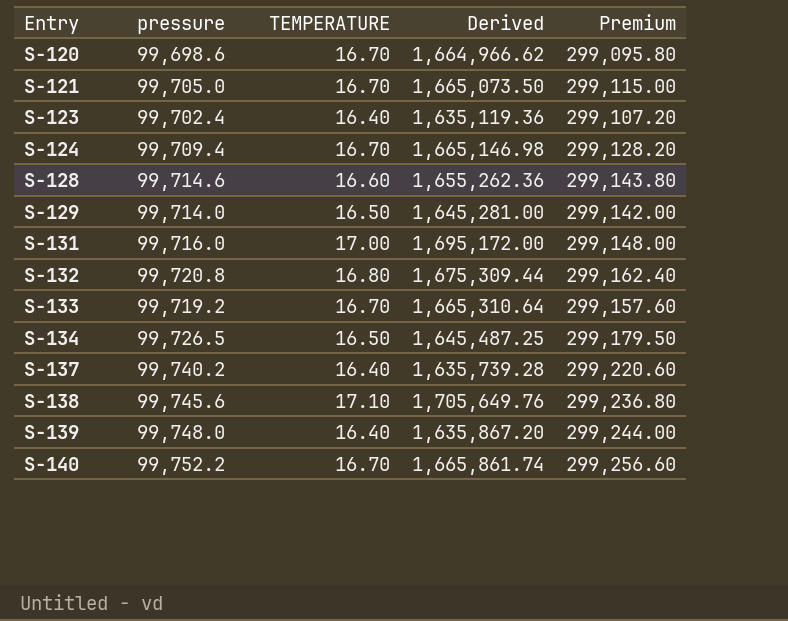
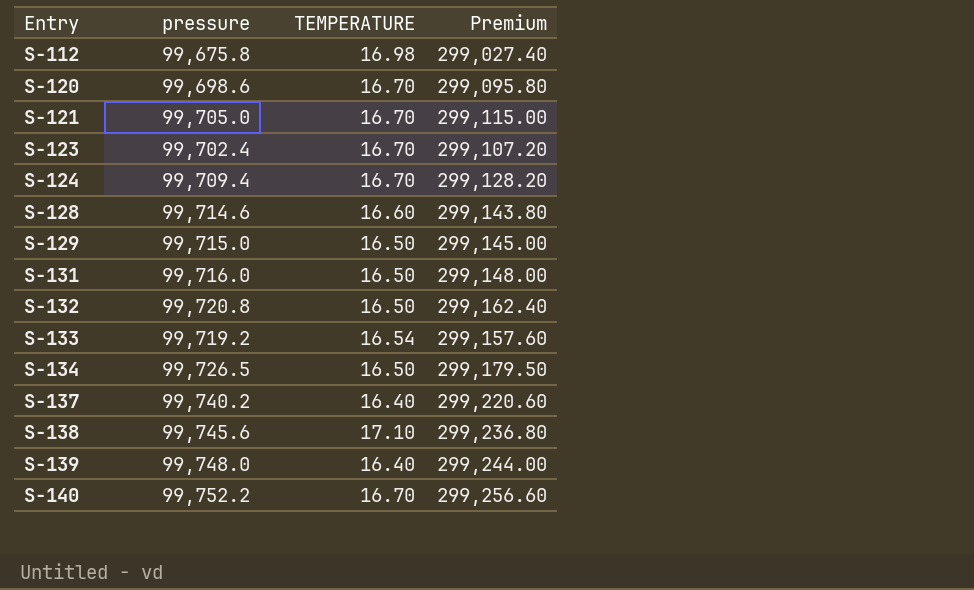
column Derived | formula: [pressure] * [TEMPERATURE] -> none
row S-112: none -> 99,675.8 | 16.98 | 299,027.40
S-123 | TEMPERATURE: 16.40 -> 16.70
S-129 | pressure: 99,714.0 -> 99,715.0
S-129 | Premium: 299,142.00 -> 299,145.00
S-131 | TEMPERATURE: 17.00 -> 16.50
S-132 | TEMPERATURE: 16.80 -> 16.50
S-133 | TEMPERATURE: 16.70 -> 16.54

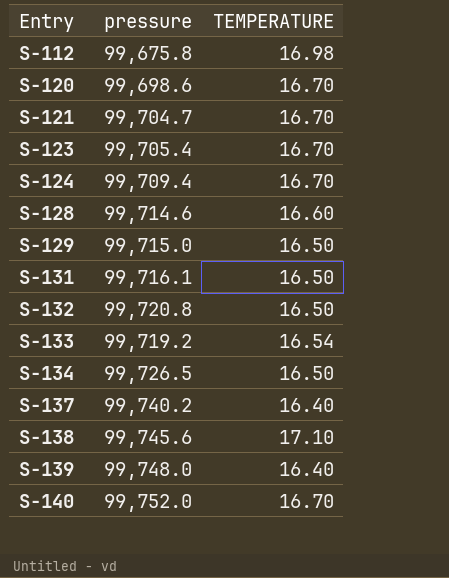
column Premium | formula: [pressure] * 3 -> none
S-121 | pressure: 99,705.0 -> 99,704.7
S-123 | pressure: 99,702.4 -> 99,705.4
S-131 | pressure: 99,716.0 -> 99,716.1
S-140 | pressure: 99,752.2 -> 99,752.0

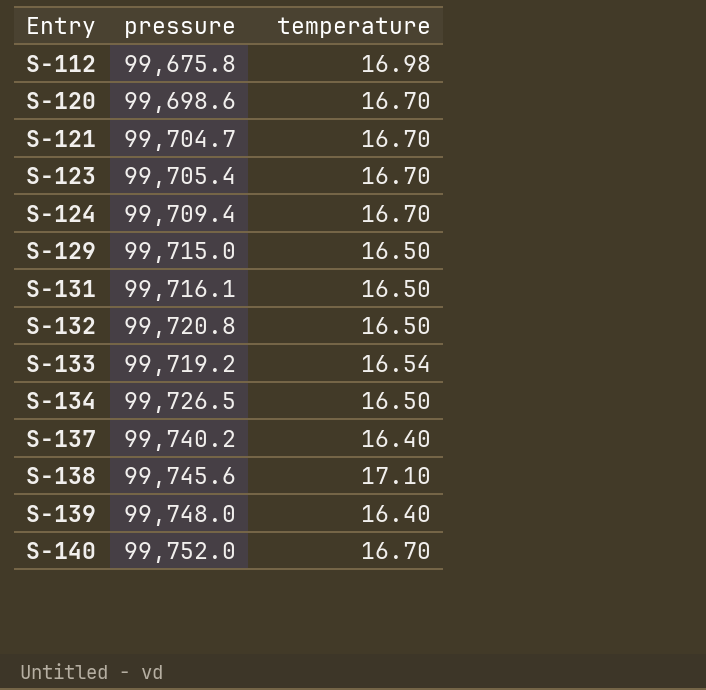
column name: TEMPERATURE -> temperature
row S-128: 99,714.6 | 16.60 -> none

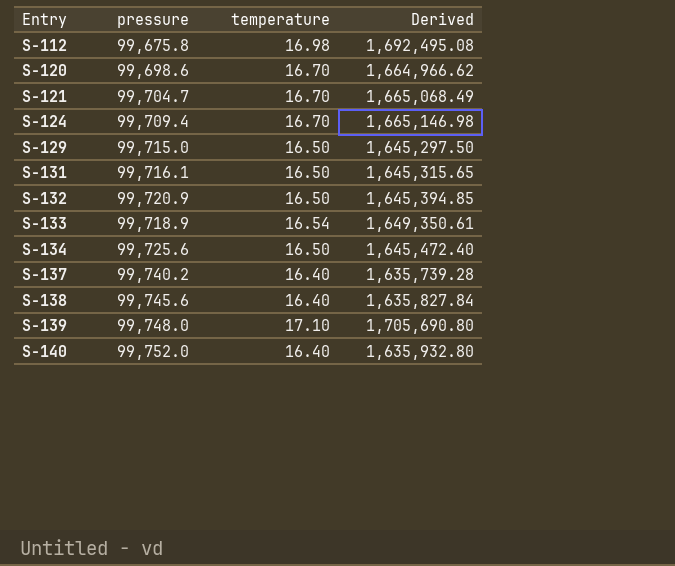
column Derived | formula: none -> [pressure] * [temperature]
row S-123: 99,705.4 | 16.70 -> none
S-132 | pressure: 99,720.8 -> 99,720.9
S-133 | pressure: 99,719.2 -> 99,718.9
S-134 | pressure: 99,726.5 -> 99,725.6
S-138 | temperature: 17.10 -> 16.40
S-139 | temperature: 16.40 -> 17.10
S-140 | temperature: 16.70 -> 16.40

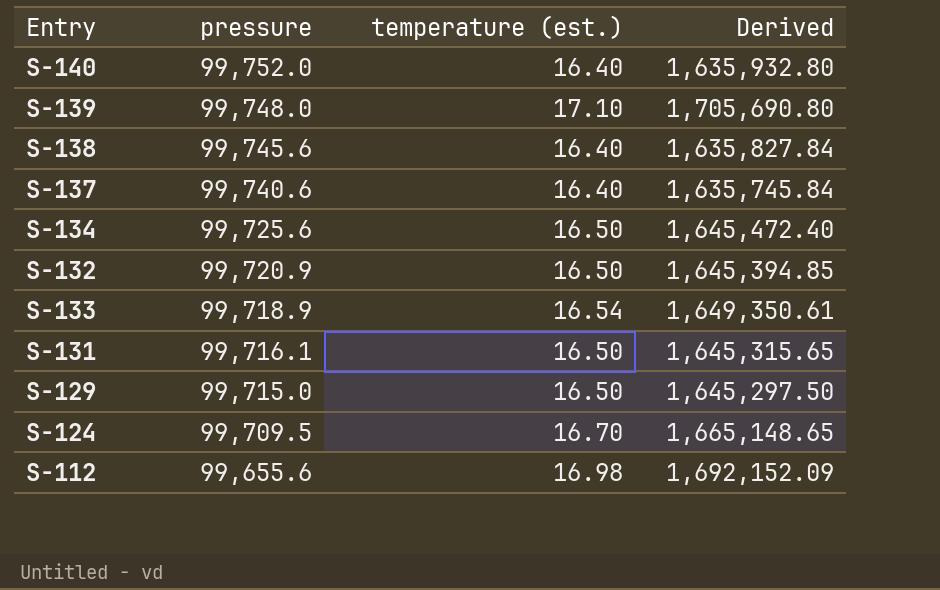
row order: Entry ascending -> pressure descending
column name: temperature -> temperature (est.)
row S-120: 99,698.6 | 16.70 | 1,664,966.62 -> none
row S-121: 99,704.7 | 16.70 | 1,665,068.49 -> none
S-137 | pressure: 99,740.2 -> 99,740.6
S-137 | Derived: 1,635,739.28 -> 1,635,745.84
S-124 | pressure: 99,709.4 -> 99,709.5
S-124 | Derived: 1,665,146.98 -> 1,665,148.65
S-112 | pressure: 99,675.8 -> 99,655.6
S-112 | Derived: 1,692,495.08 -> 1,692,152.09

